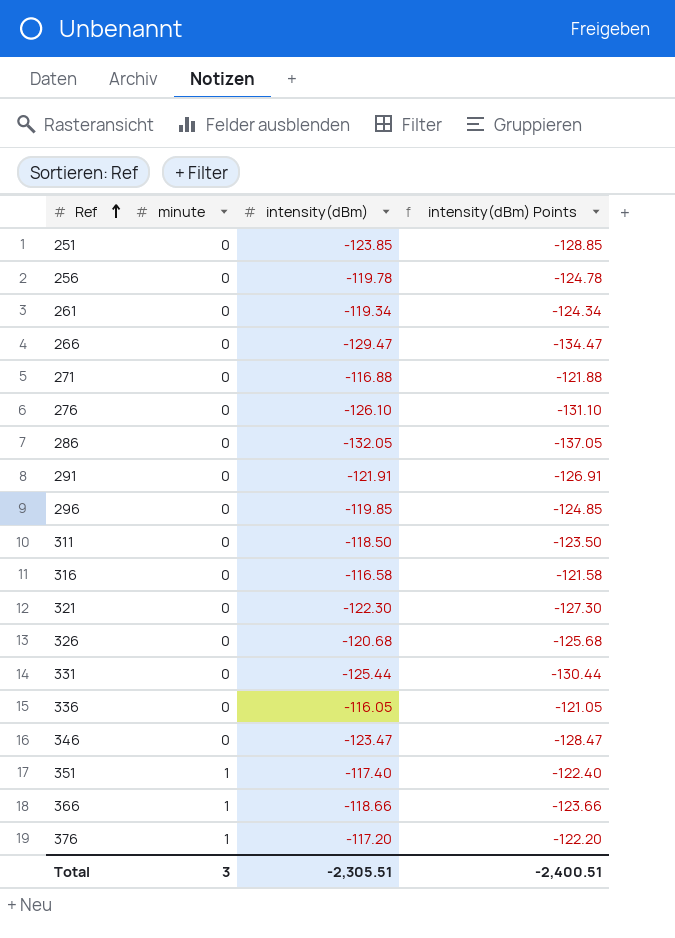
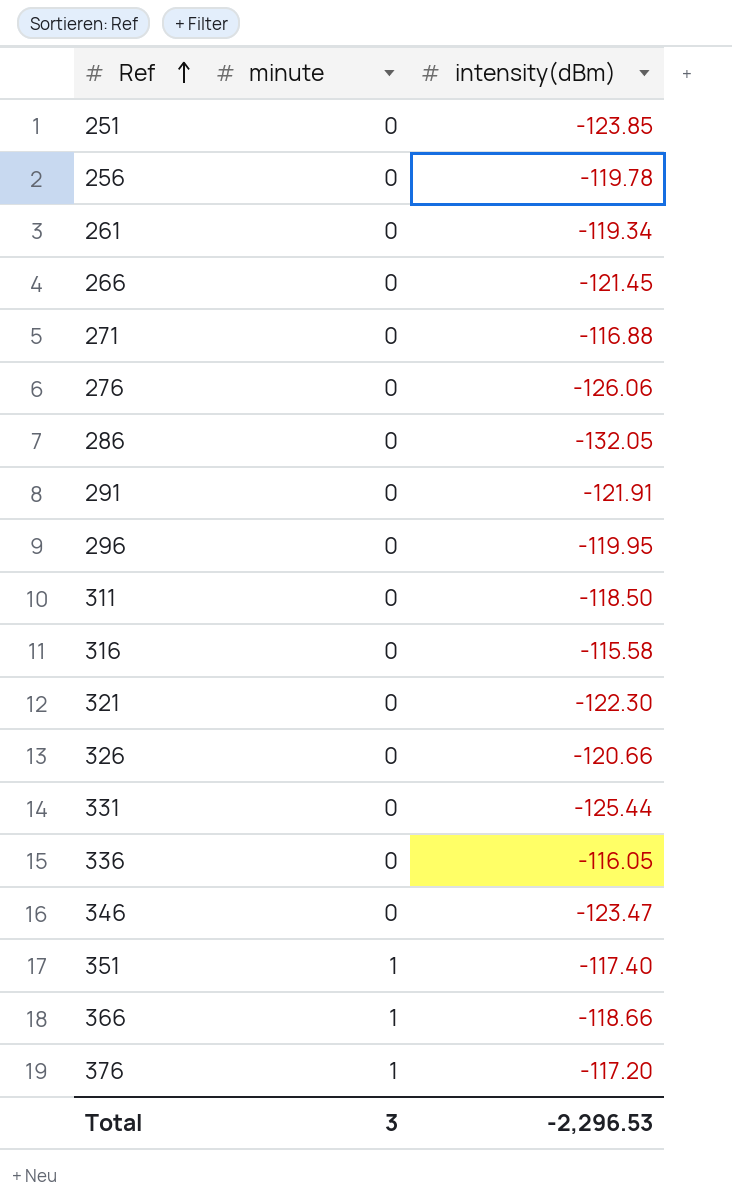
column intensity(dBm) Points | formula: [intensity(dBm)] - 5 -> none
266 | intensity(dBm): -129.47 -> -121.45
276 | intensity(dBm): -126.10 -> -126.06
296 | intensity(dBm): -119.85 -> -119.95
316 | intensity(dBm): -116.58 -> -115.58
326 | intensity(dBm): -120.68 -> -120.66
Total | intensity(dBm): -2,305.51 -> -2,296.53

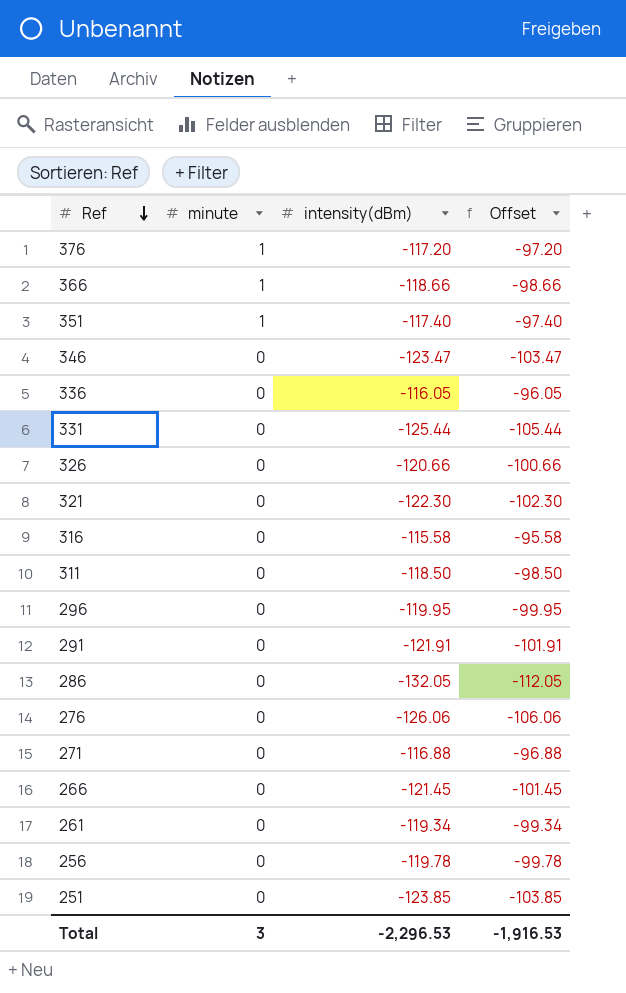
row order: Ref ascending -> Ref descending
column Offset | formula: none -> [intensity(dBm)] + 20

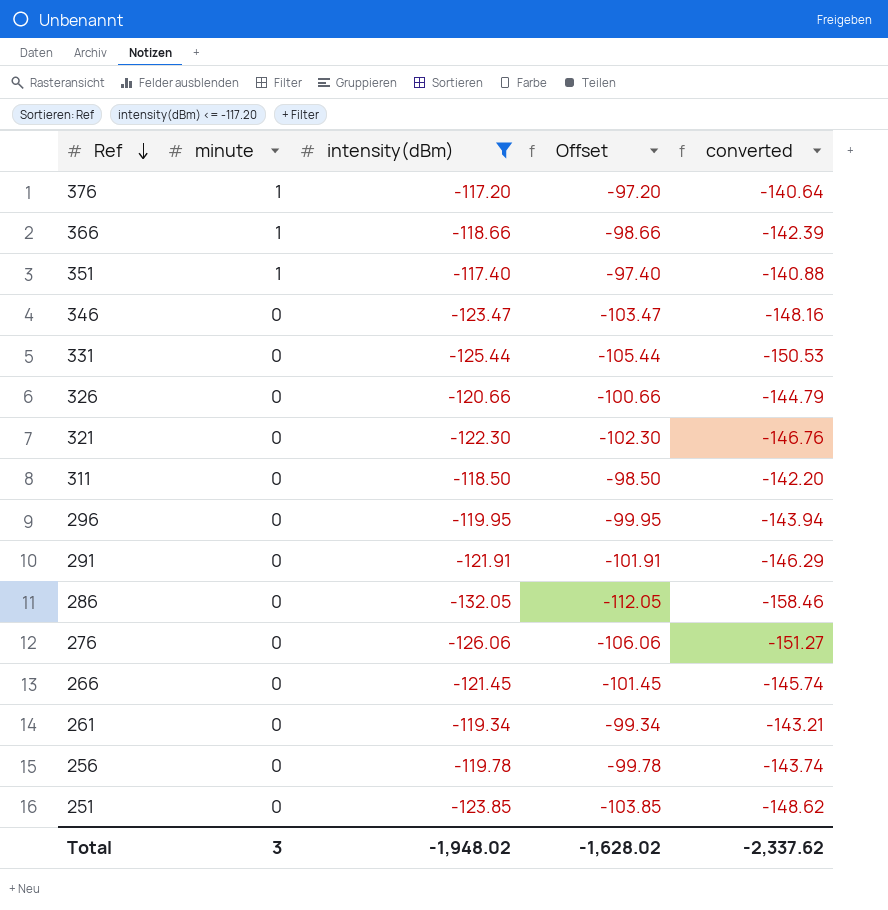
filter: none -> intensity(dBm) <= -117.20
column converted | formula: none -> [intensity(dBm)] * 1.2
Total | intensity(dBm): -2,296.53 -> -1,948.02
Total | Offset: -1,916.53 -> -1,628.02

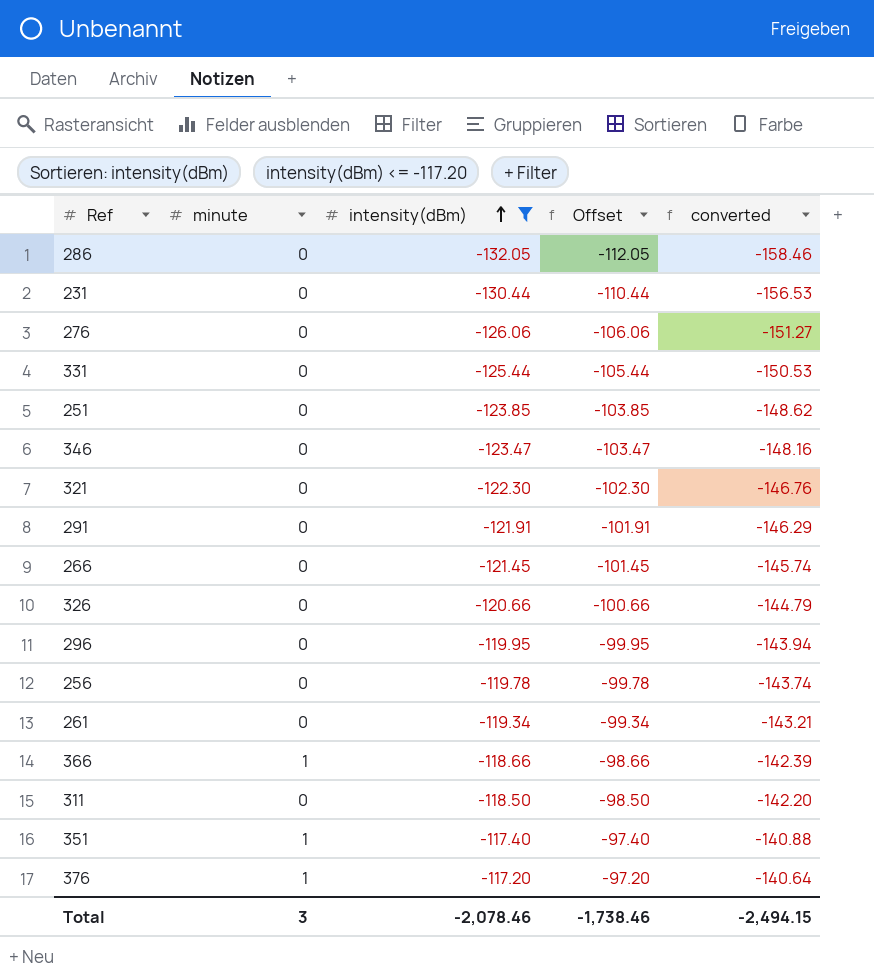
row order: Ref descending -> intensity(dBm) ascending
row 231: none -> 0 | -130.44 | -110.44 | -156.53
Total | intensity(dBm): -1,948.02 -> -2,078.46
Total | Offset: -1,628.02 -> -1,738.46
Total | converted: -2,337.62 -> -2,494.15

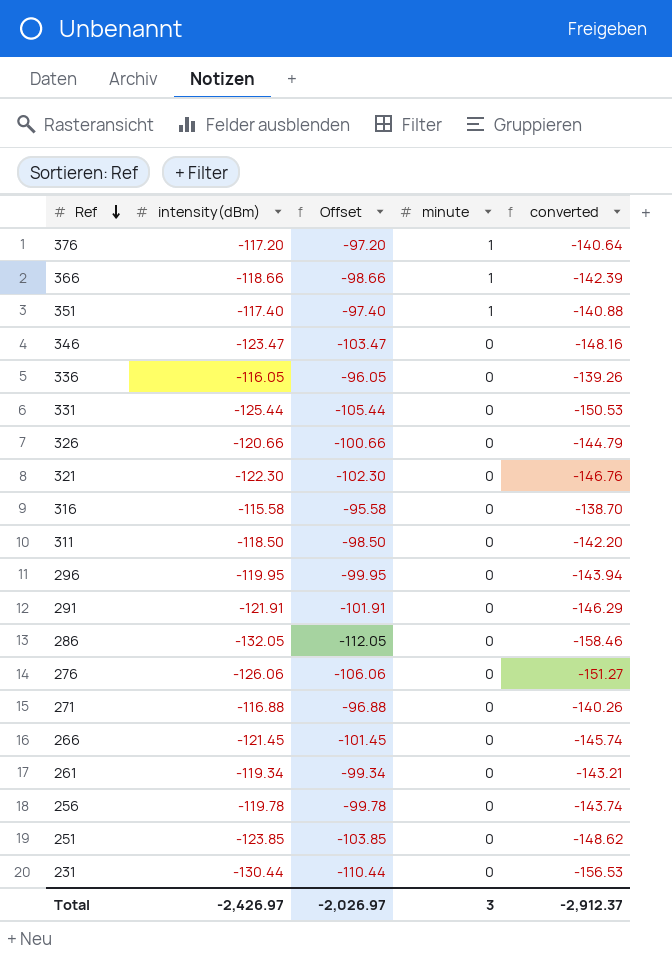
filter: intensity(dBm) <= -117.20 -> none
row order: intensity(dBm) ascending -> Ref descending
column minute | position: 2 -> 4
Total | intensity(dBm): -2,078.46 -> -2,426.97
Total | Offset: -1,738.46 -> -2,026.97
Total | converted: -2,494.15 -> -2,912.37

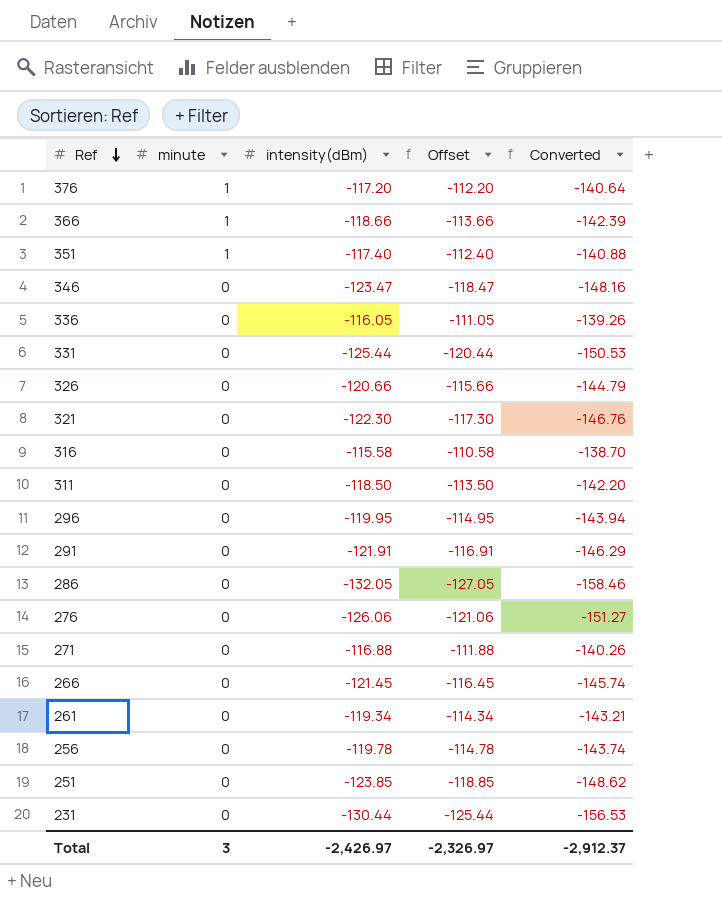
column minute | position: 4 -> 2
column Offset | formula: [intensity(dBm)] + 20 -> [intensity(dBm)] + 5
column name: converted -> Converted
Total | Offset: -2,026.97 -> -2,326.97

